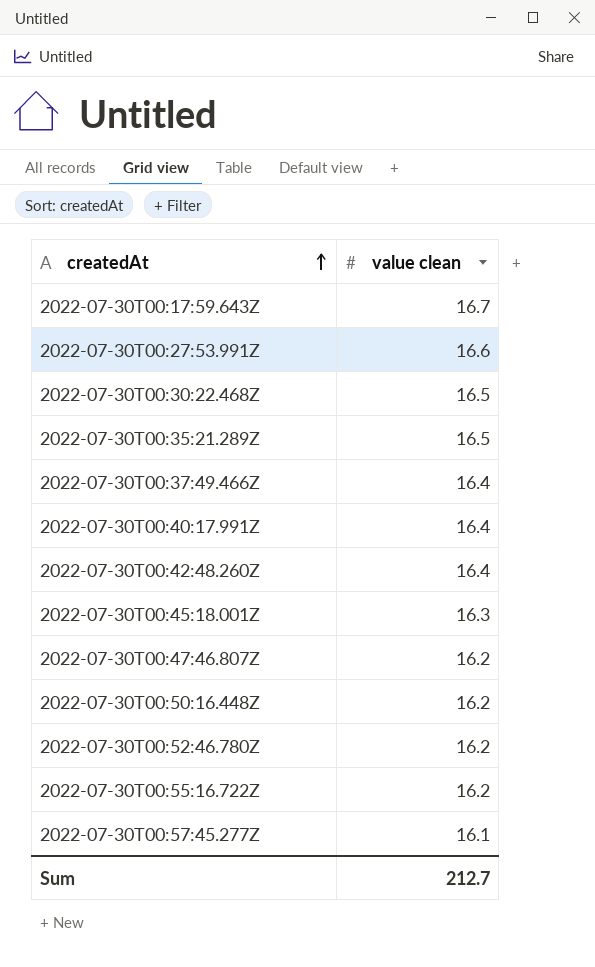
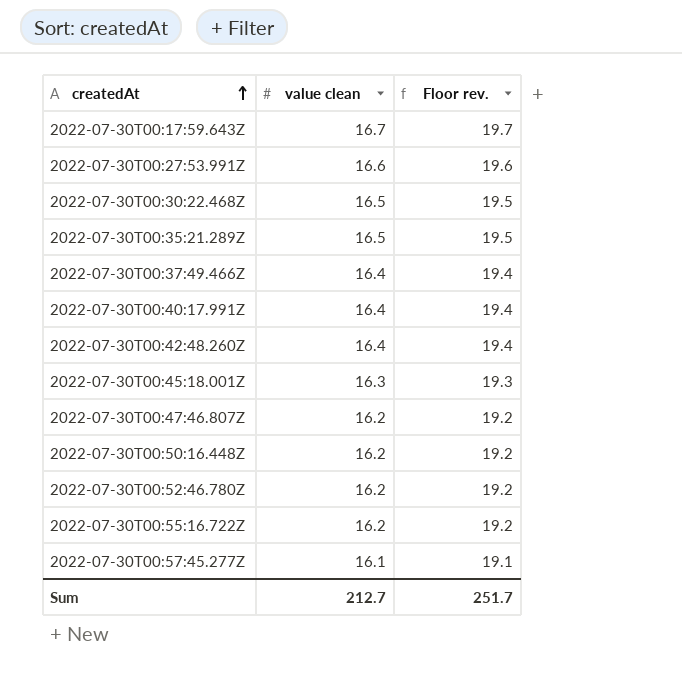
column Floor rev. | formula: none -> [value clean] + 3

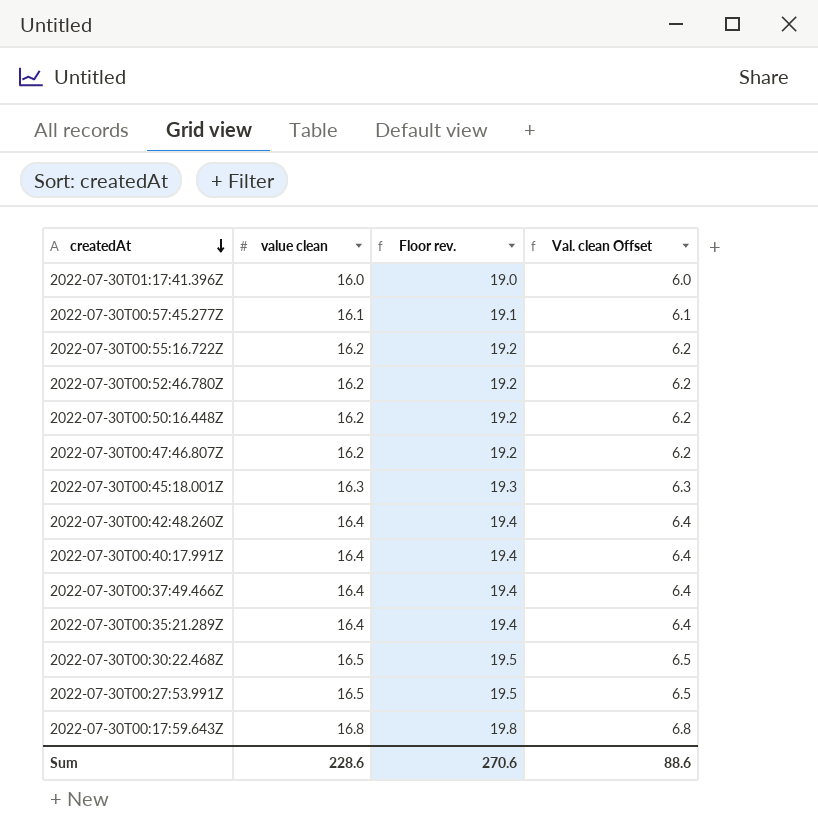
row order: createdAt ascending -> createdAt descending
column Val. clean Offset | formula: none -> [value clean] - 10
row 2022-07-30T01:17:41.396Z: none -> 16.0 | 19.0 | 6.0
2022-07-30T00:35:21.289Z | value clean: 16.5 -> 16.4
2022-07-30T00:35:21.289Z | Floor rev.: 19.5 -> 19.4
2022-07-30T00:27:53.991Z | value clean: 16.6 -> 16.5
2022-07-30T00:27:53.991Z | Floor rev.: 19.6 -> 19.5
2022-07-30T00:17:59.643Z | value clean: 16.7 -> 16.8
2022-07-30T00:17:59.643Z | Floor rev.: 19.7 -> 19.8
Sum | value clean: 212.7 -> 228.6
Sum | Floor rev.: 251.7 -> 270.6

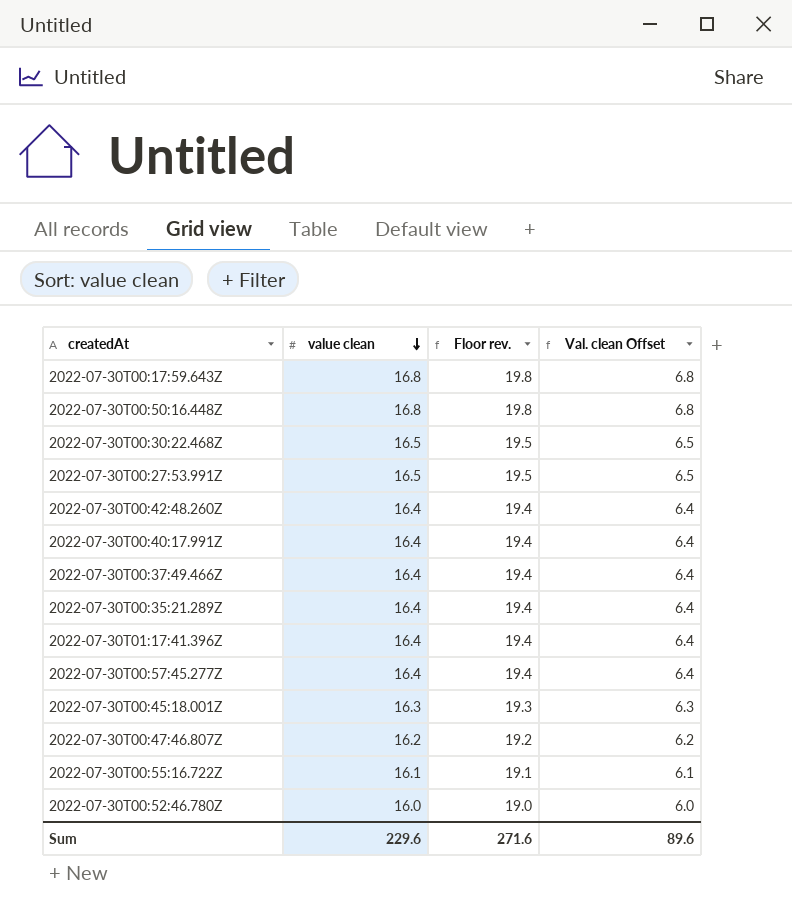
row order: createdAt descending -> value clean descending
2022-07-30T00:50:16.448Z | value clean: 16.2 -> 16.8
2022-07-30T00:50:16.448Z | Floor rev.: 19.2 -> 19.8
2022-07-30T00:50:16.448Z | Val. clean Offset: 6.2 -> 6.8
2022-07-30T01:17:41.396Z | value clean: 16.0 -> 16.4
2022-07-30T01:17:41.396Z | Floor rev.: 19.0 -> 19.4
2022-07-30T01:17:41.396Z | Val. clean Offset: 6.0 -> 6.4
2022-07-30T00:57:45.277Z | value clean: 16.1 -> 16.4
2022-07-30T00:57:45.277Z | Floor rev.: 19.1 -> 19.4
2022-07-30T00:57:45.277Z | Val. clean Offset: 6.1 -> 6.4
2022-07-30T00:55:16.722Z | value clean: 16.2 -> 16.1
2022-07-30T00:55:16.722Z | Floor rev.: 19.2 -> 19.1
2022-07-30T00:55:16.722Z | Val. clean Offset: 6.2 -> 6.1
2022-07-30T00:52:46.780Z | value clean: 16.2 -> 16.0
2022-07-30T00:52:46.780Z | Floor rev.: 19.2 -> 19.0
2022-07-30T00:52:46.780Z | Val. clean Offset: 6.2 -> 6.0
Sum | value clean: 228.6 -> 229.6
Sum | Floor rev.: 270.6 -> 271.6
Sum | Val. clean Offset: 88.6 -> 89.6

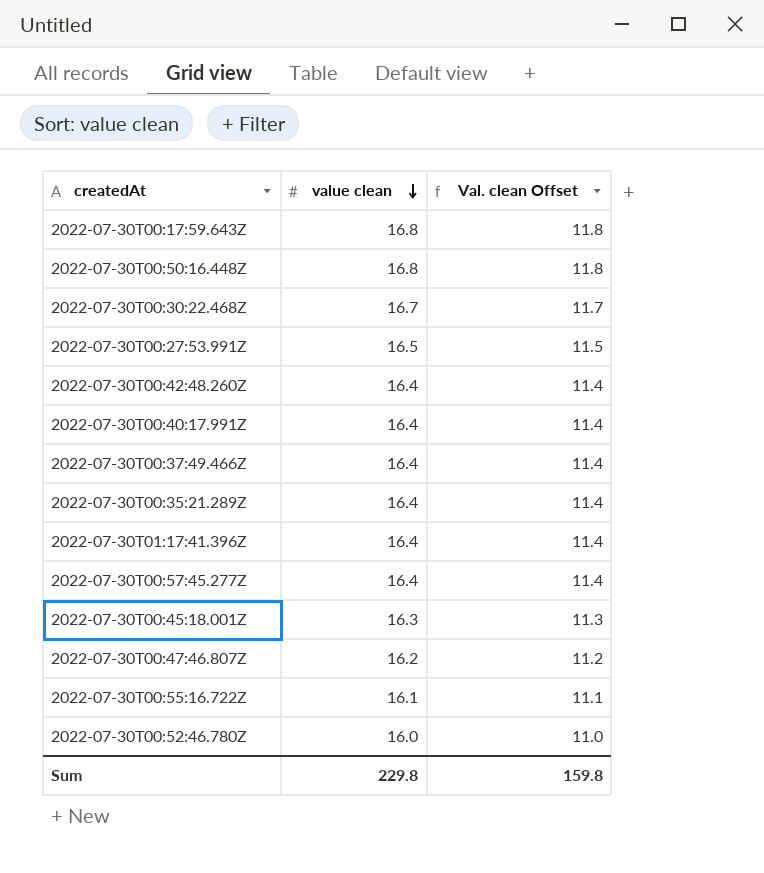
column Floor rev. | formula: [value clean] + 3 -> none
column Val. clean Offset | formula: [value clean] - 10 -> [value clean] - 5
2022-07-30T00:30:22.468Z | value clean: 16.5 -> 16.7
Sum | value clean: 229.6 -> 229.8
Sum | Val. clean Offset: 89.6 -> 159.8

